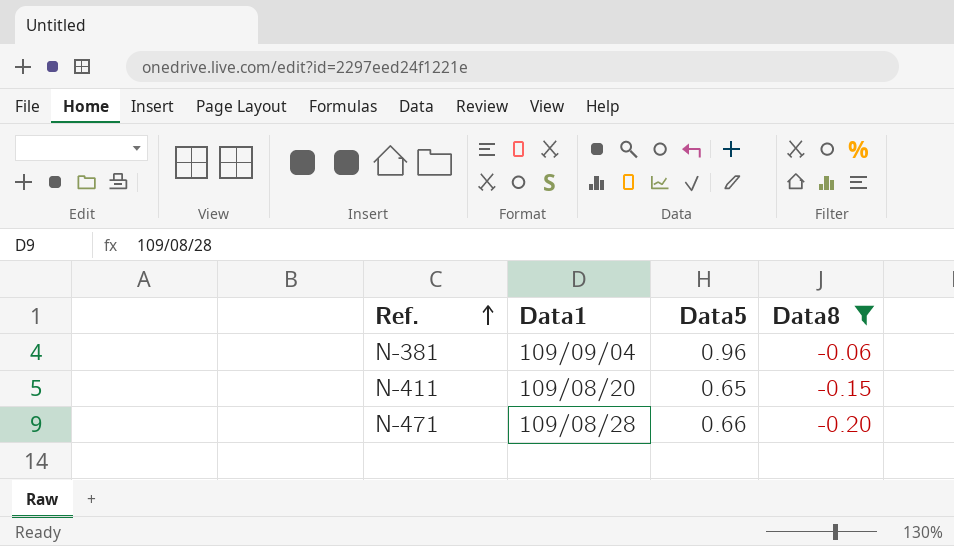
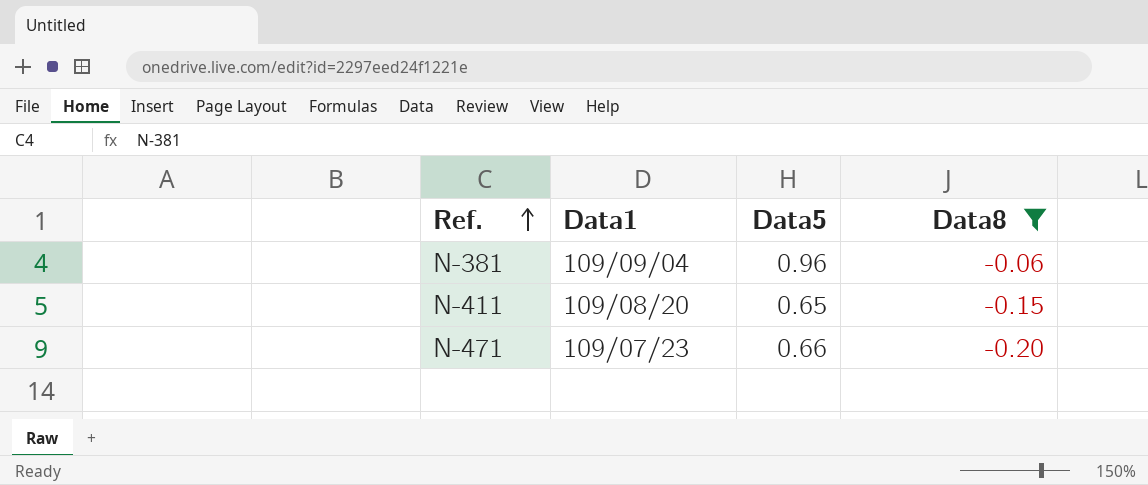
N-471 | Data1: 109/08/28 -> 109/07/23

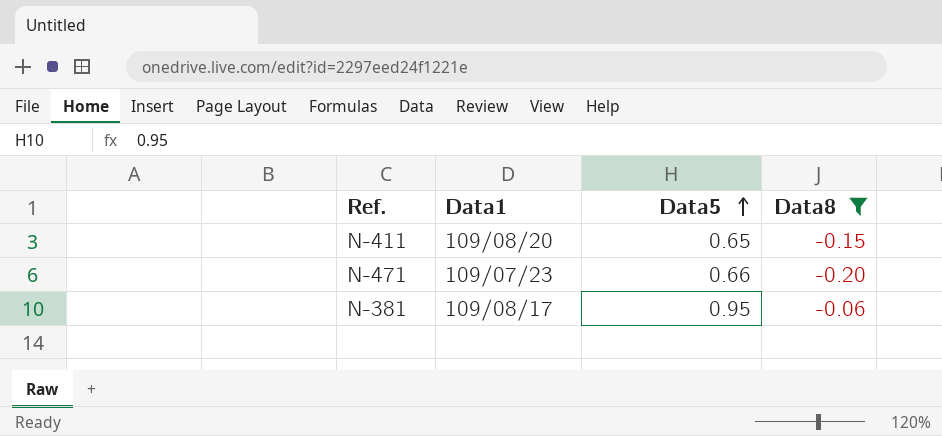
row order: Ref. ascending -> Data5 ascending
N-381 | Data1: 109/09/04 -> 109/08/17
N-381 | Data5: 0.96 -> 0.95

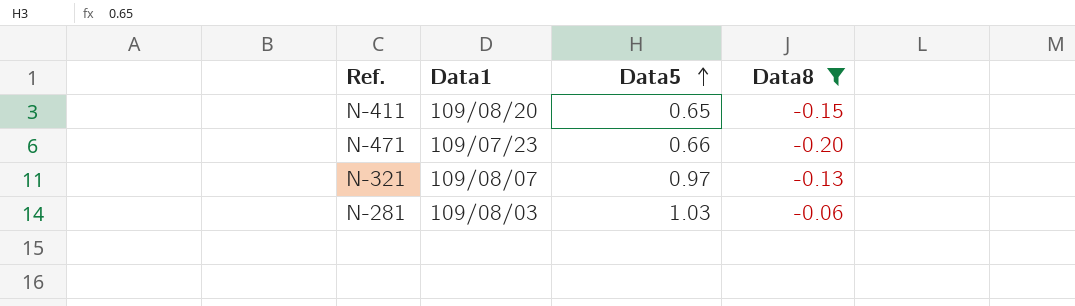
row N-381: 109/08/17 | 0.95 | -0.06 -> none
row N-321: none -> 109/08/07 | 0.97 | -0.13
row N-281: none -> 109/08/03 | 1.03 | -0.06

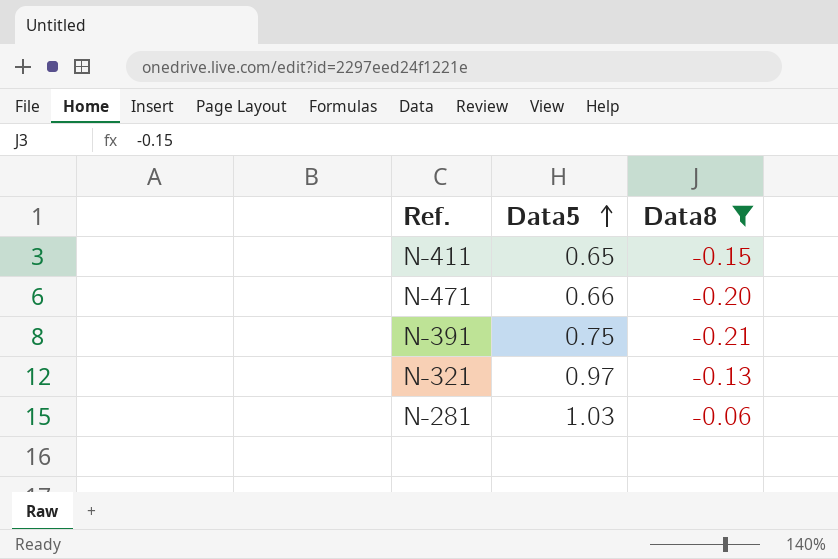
column Data1 | position: 2 -> none
row N-391: none -> 0.75 | -0.21

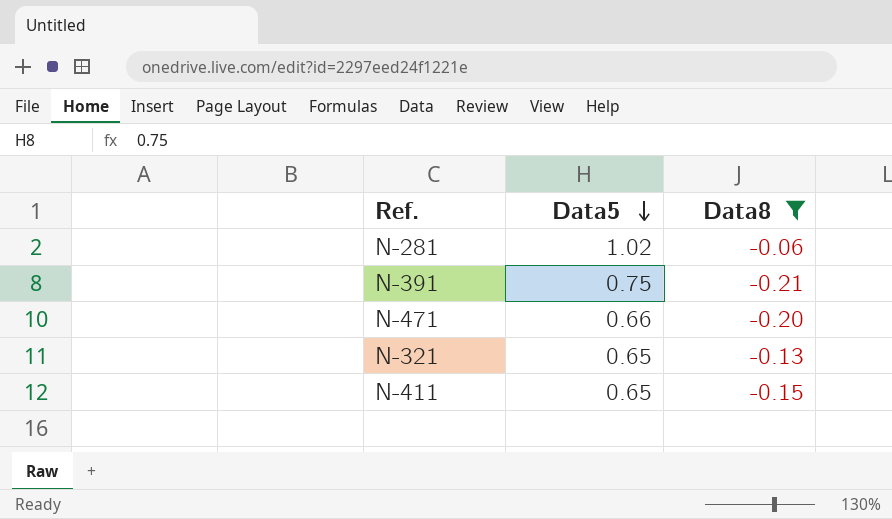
row order: Data5 ascending -> Data5 descending
N-281 | Data5: 1.03 -> 1.02
N-321 | Data5: 0.97 -> 0.65

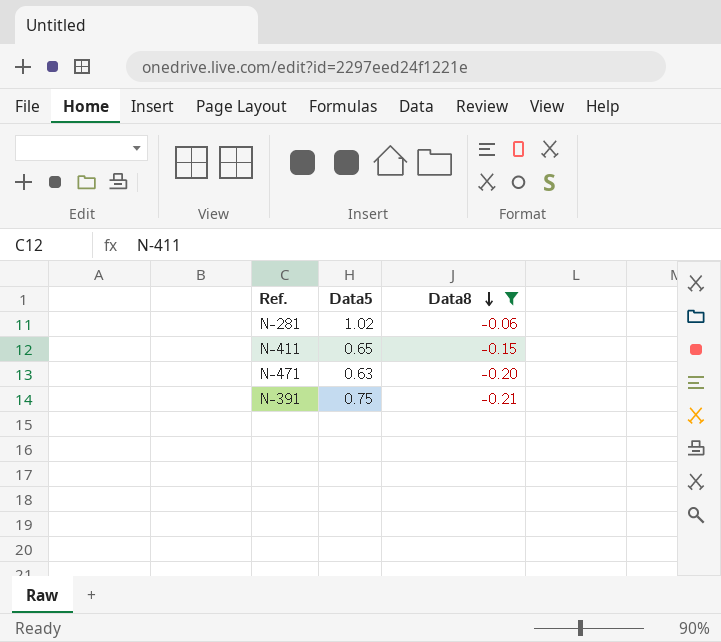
row order: Data5 descending -> Data8 descending
row N-321: 0.65 | -0.13 -> none
N-471 | Data5: 0.66 -> 0.63

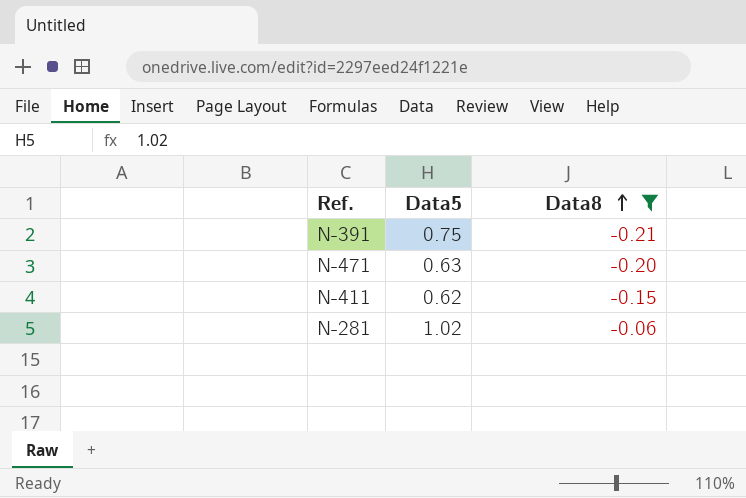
row order: Data8 descending -> Data8 ascending
N-411 | Data5: 0.65 -> 0.62

